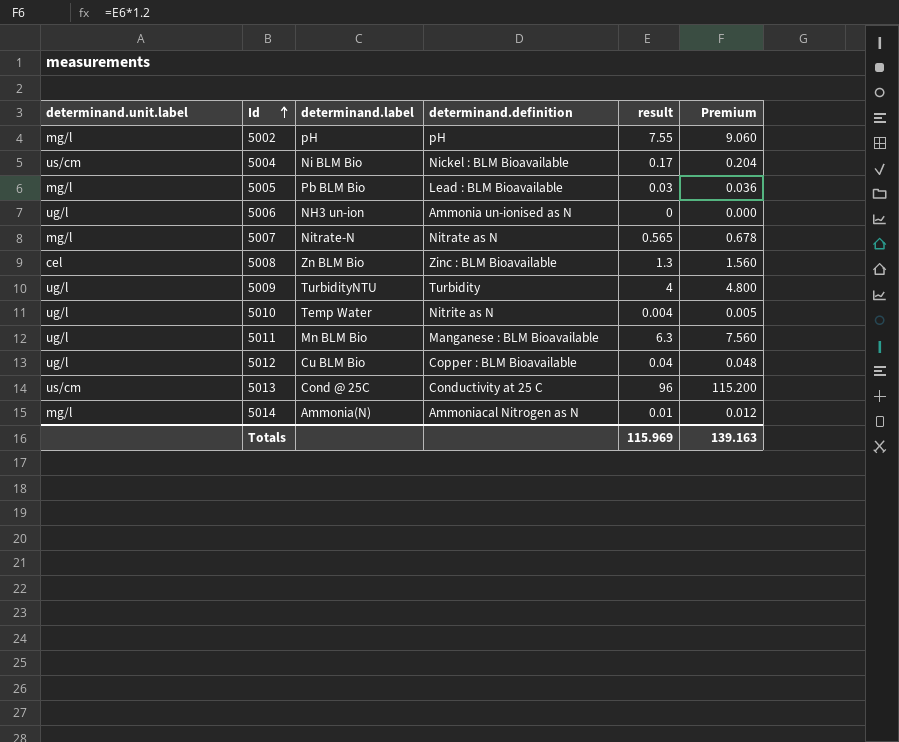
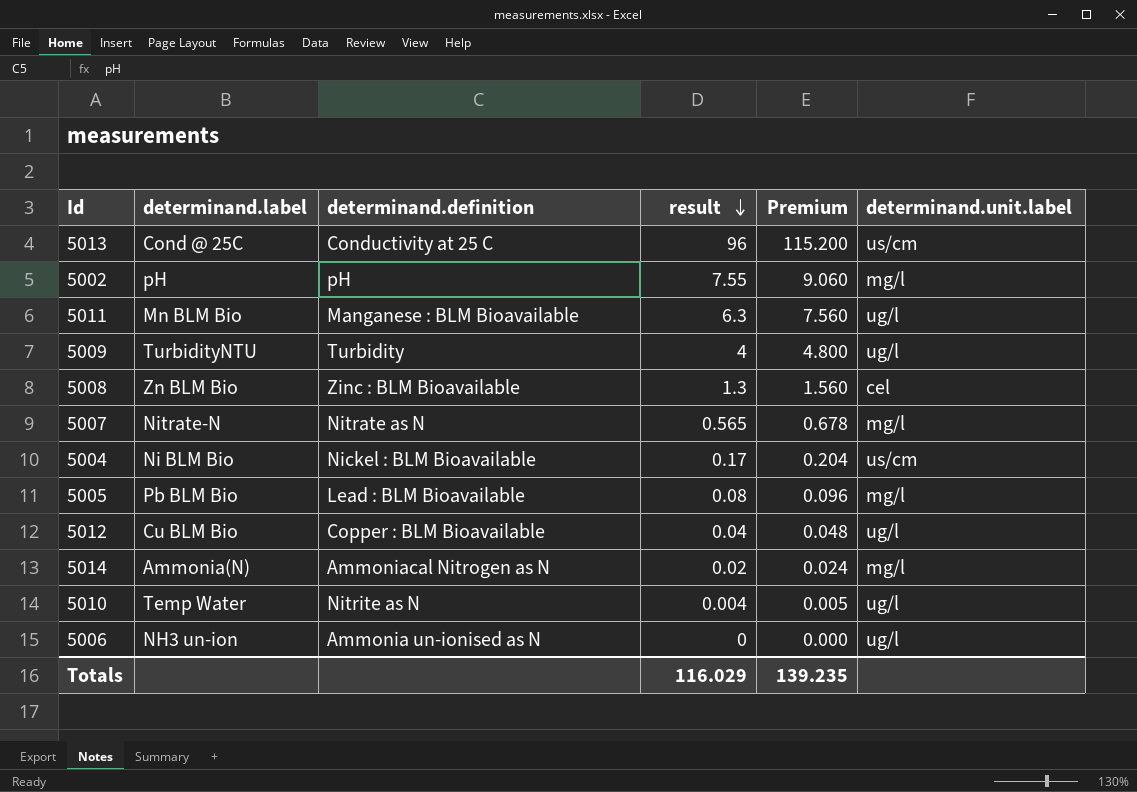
row order: Id ascending -> result descending
column determinand.unit.label | position: 1 -> 6
5005 | result: 0.03 -> 0.08
5005 | Premium: 0.036 -> 0.096
5014 | result: 0.01 -> 0.02
5014 | Premium: 0.012 -> 0.024
Totals | result: 115.969 -> 116.029
Totals | Premium: 139.163 -> 139.235

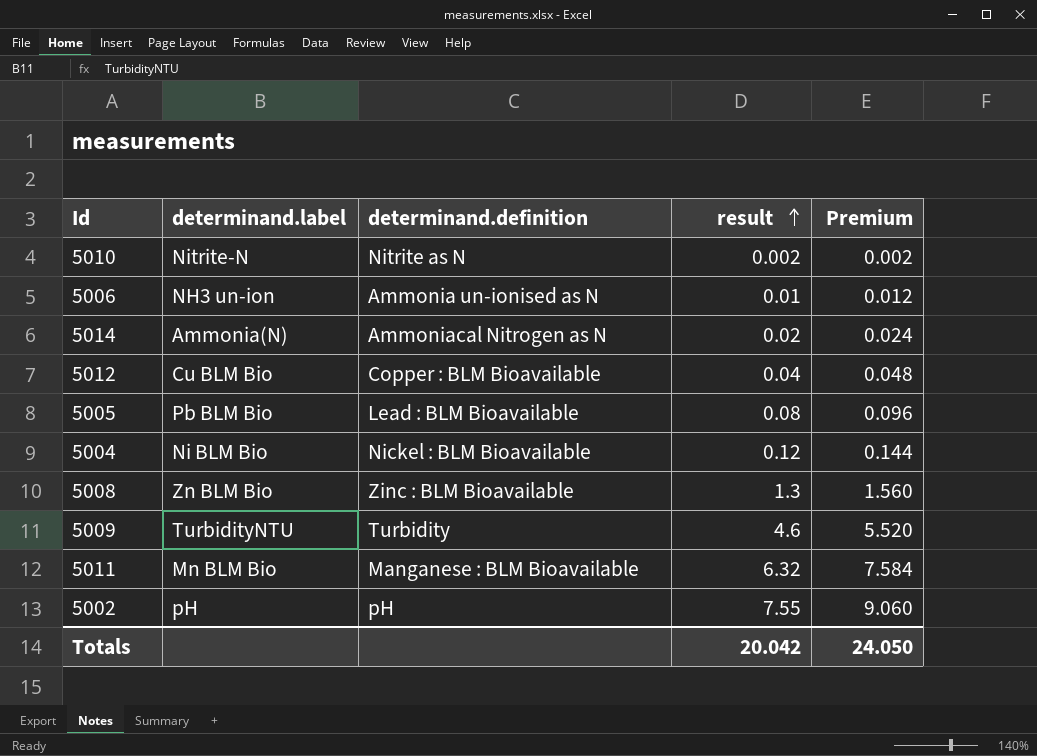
row order: result descending -> result ascending
column determinand.unit.label | position: 6 -> none
row 5013: Cond @ 25C | Conductivity at 25 C | 96 | 115.200 | us/cm -> none
row 5007: Nitrate-N | Nitrate as N | 0.565 | 0.678 | mg/l -> none
5010 | determinand.label: Temp Water -> Nitrite-N
5010 | result: 0.004 -> 0.002
5010 | Premium: 0.005 -> 0.002
5006 | result: 0 -> 0.01
5006 | Premium: 0.000 -> 0.012
5004 | result: 0.17 -> 0.12
5004 | Premium: 0.204 -> 0.144
5009 | result: 4 -> 4.6
5009 | Premium: 4.800 -> 5.520
5011 | result: 6.3 -> 6.32
5011 | Premium: 7.560 -> 7.584
Totals | result: 116.029 -> 20.042
Totals | Premium: 139.235 -> 24.050

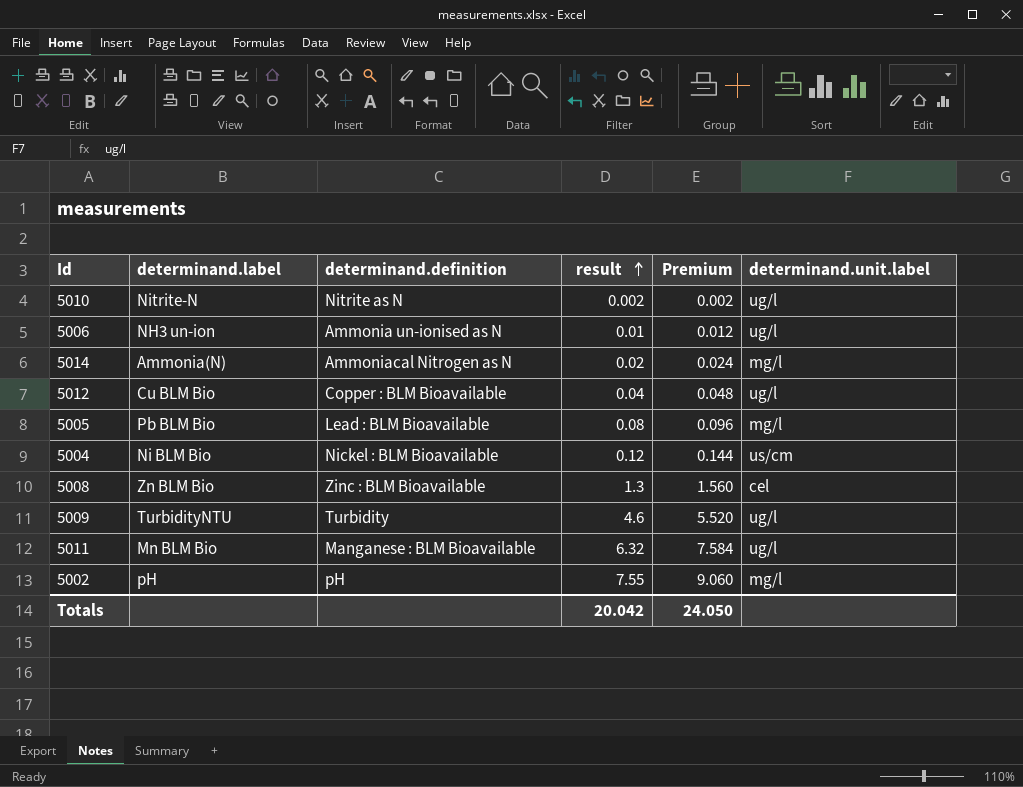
column determinand.unit.label | position: none -> 6

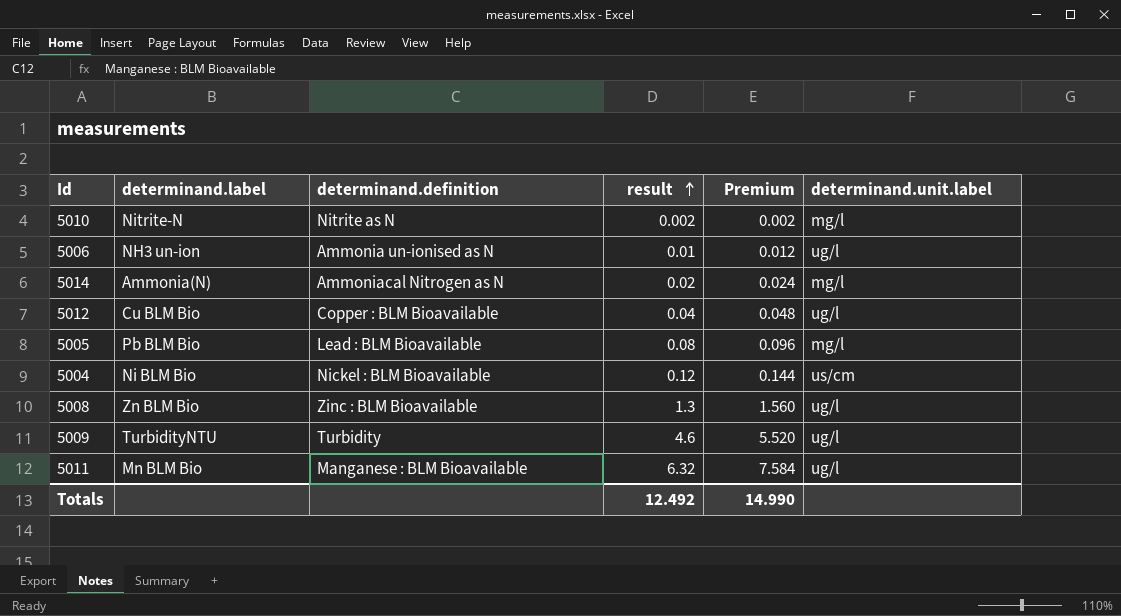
row 5002: pH | pH | 7.55 | 9.060 | mg/l -> none
5010 | determinand.unit.label: ug/l -> mg/l
5008 | determinand.unit.label: cel -> ug/l
Totals | result: 20.042 -> 12.492
Totals | Premium: 24.050 -> 14.990

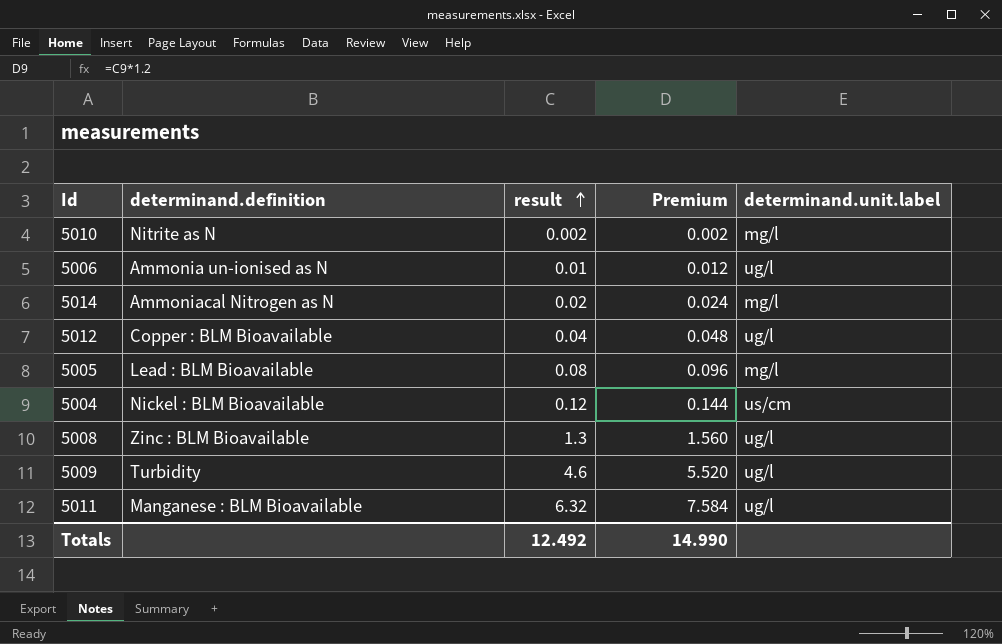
column determinand.label | position: 2 -> none

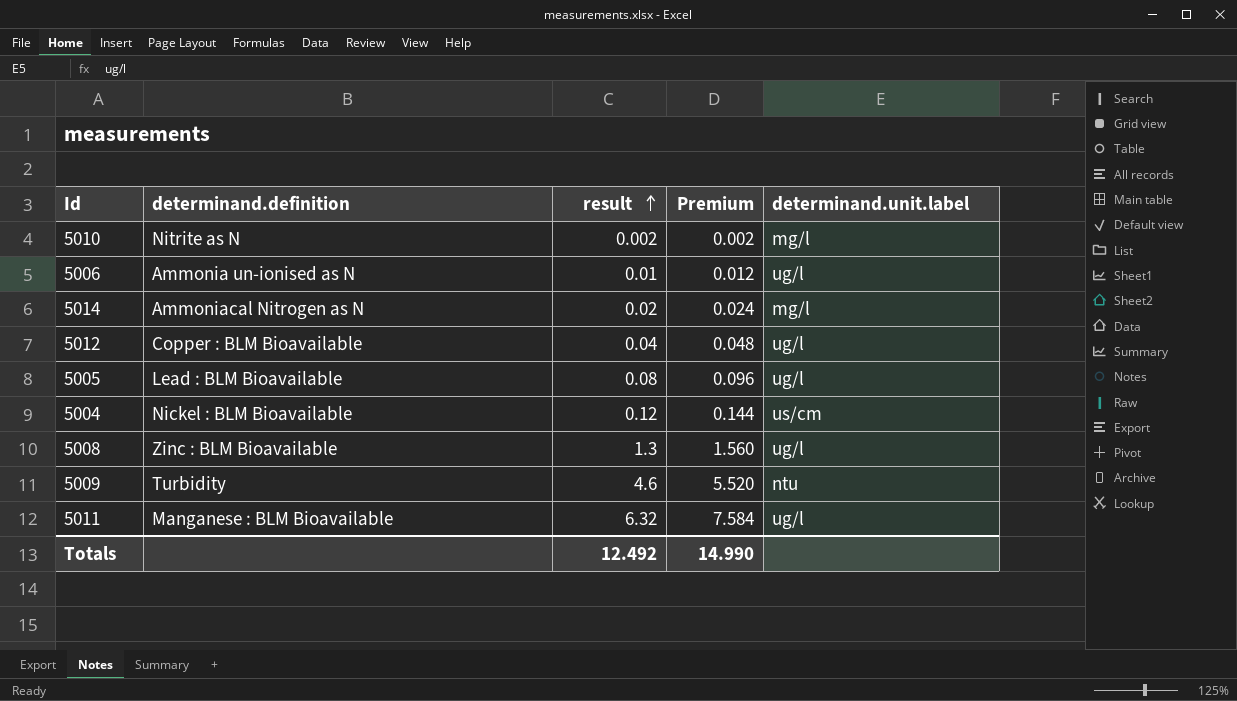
5005 | determinand.unit.label: mg/l -> ug/l
5009 | determinand.unit.label: ug/l -> ntu

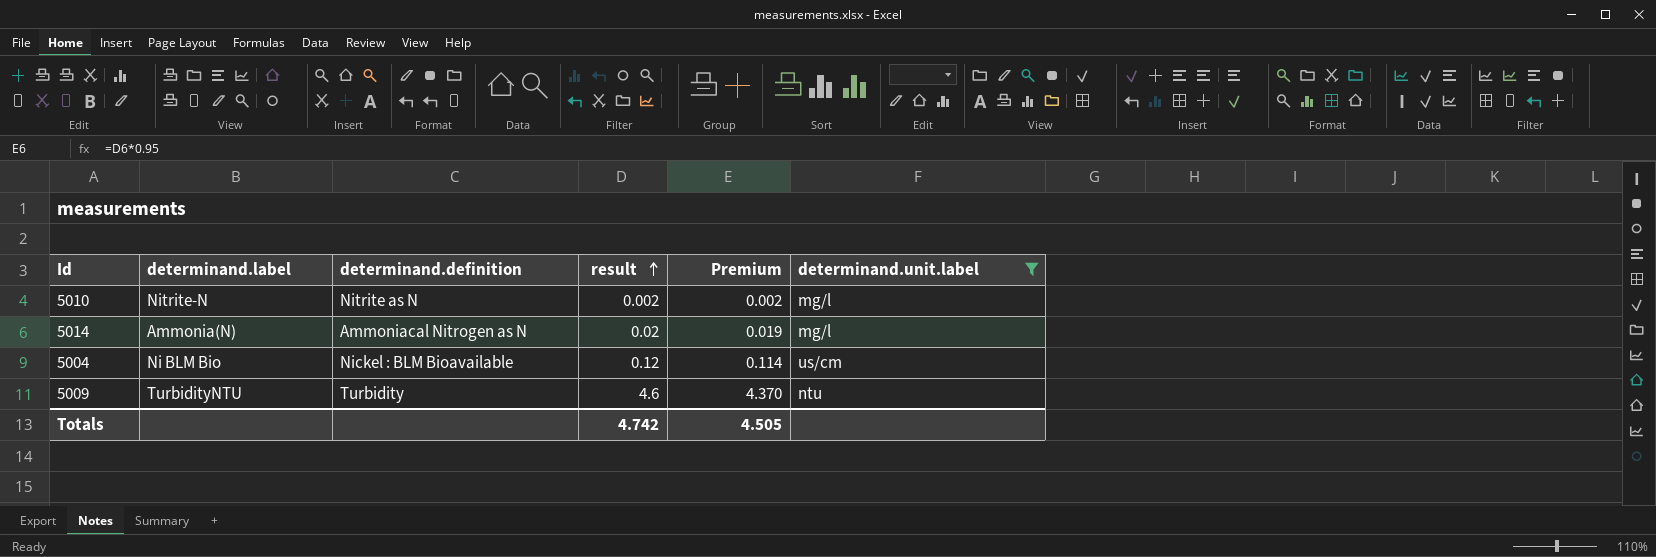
filter: none -> determinand.unit.label != ug/l
column determinand.label | position: none -> 2
column Premium | formula: [result] * 1.2 -> [result] * 0.95
Totals | result: 12.492 -> 4.742
Totals | Premium: 14.990 -> 4.505

